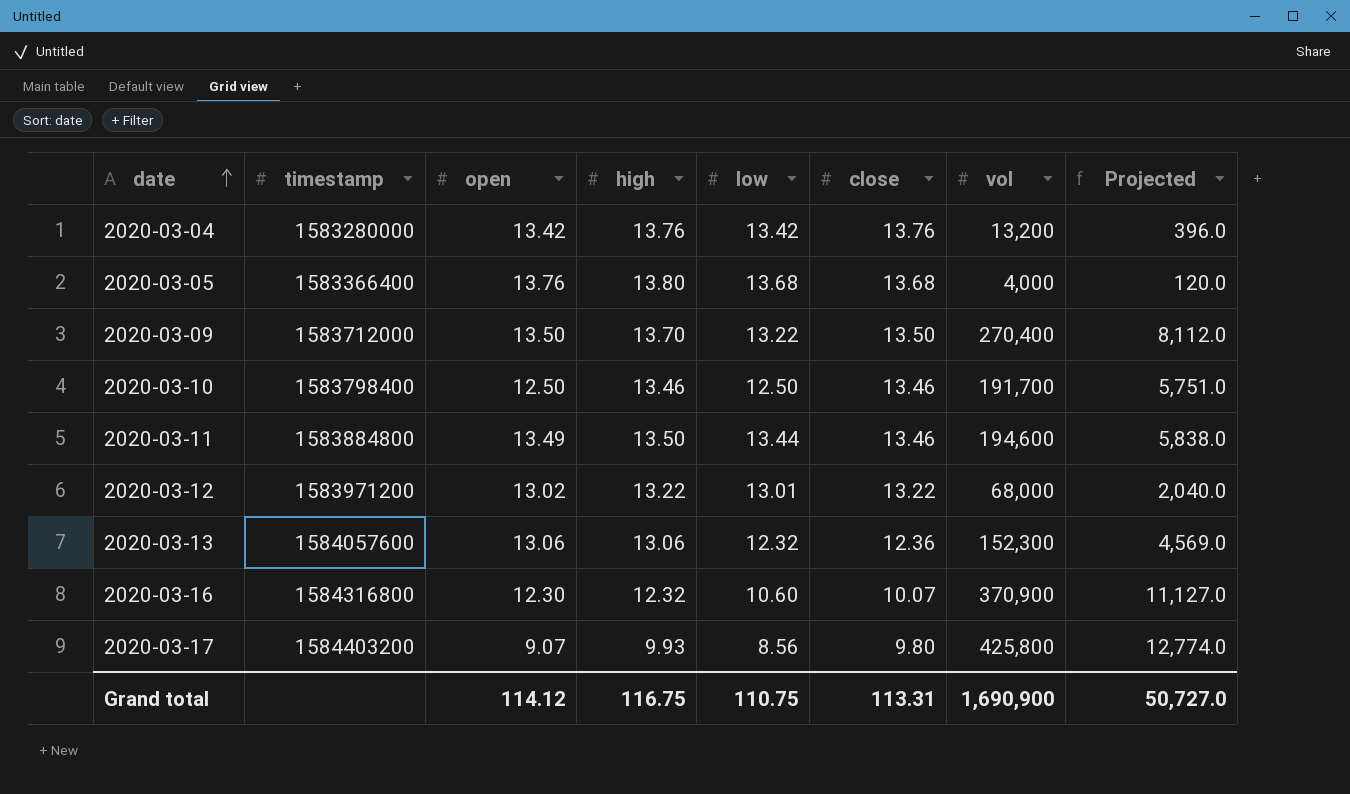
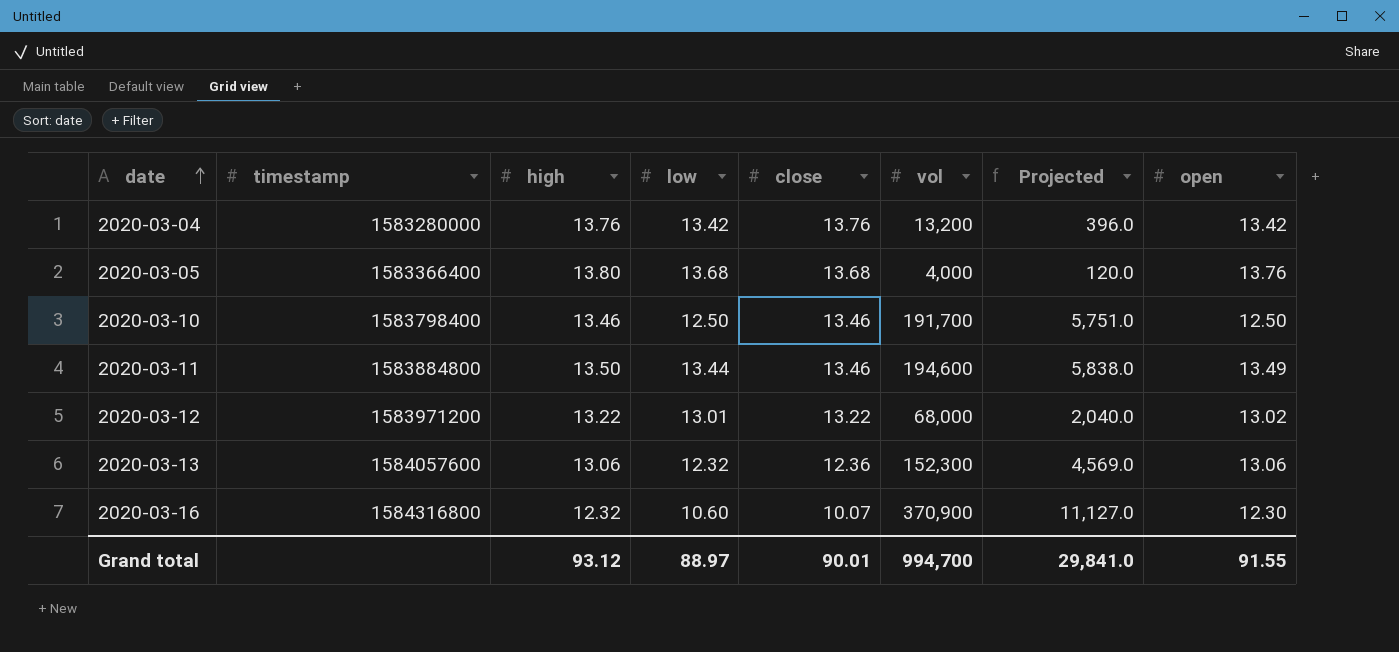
column open | position: 3 -> 8
row 2020-03-09: 1583712000 | 13.50 | 13.70 | 13.22 | 13.50 | 270,400 | 8,112.0 -> none
row 2020-03-17: 1584403200 | 9.07 | 9.93 | 8.56 | 9.80 | 425,800 | 12,774.0 -> none
Grand total | high: 116.75 -> 93.12
Grand total | low: 110.75 -> 88.97
Grand total | close: 113.31 -> 90.01
Grand total | vol: 1,690,900 -> 994,700
Grand total | Projected: 50,727.0 -> 29,841.0
Grand total | open: 114.12 -> 91.55

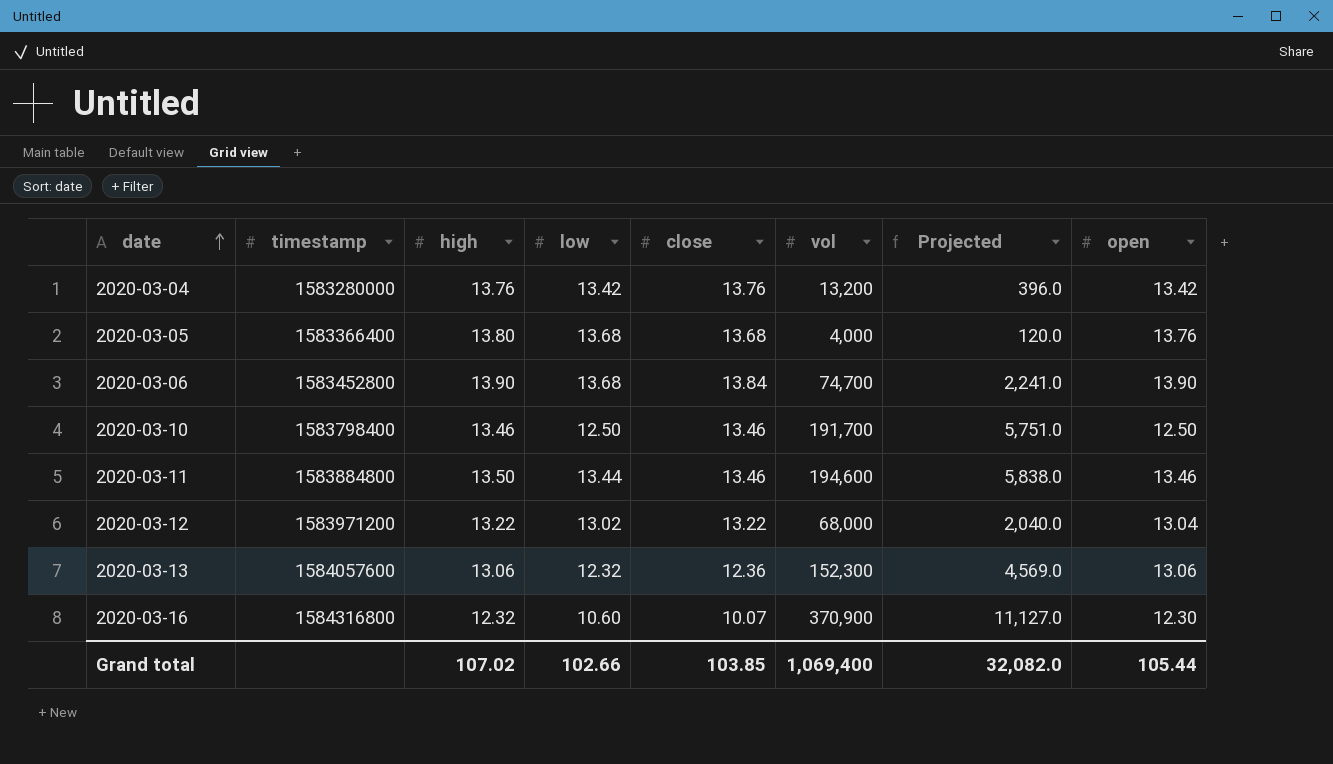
row 2020-03-06: none -> 1583452800 | 13.90 | 13.68 | 13.84 | 74,700 | 2,241.0 | 13.90
2020-03-11 | open: 13.49 -> 13.46
2020-03-12 | low: 13.01 -> 13.02
2020-03-12 | open: 13.02 -> 13.04
Grand total | high: 93.12 -> 107.02
Grand total | low: 88.97 -> 102.66
Grand total | close: 90.01 -> 103.85
Grand total | vol: 994,700 -> 1,069,400
Grand total | Projected: 29,841.0 -> 32,082.0
Grand total | open: 91.55 -> 105.44

